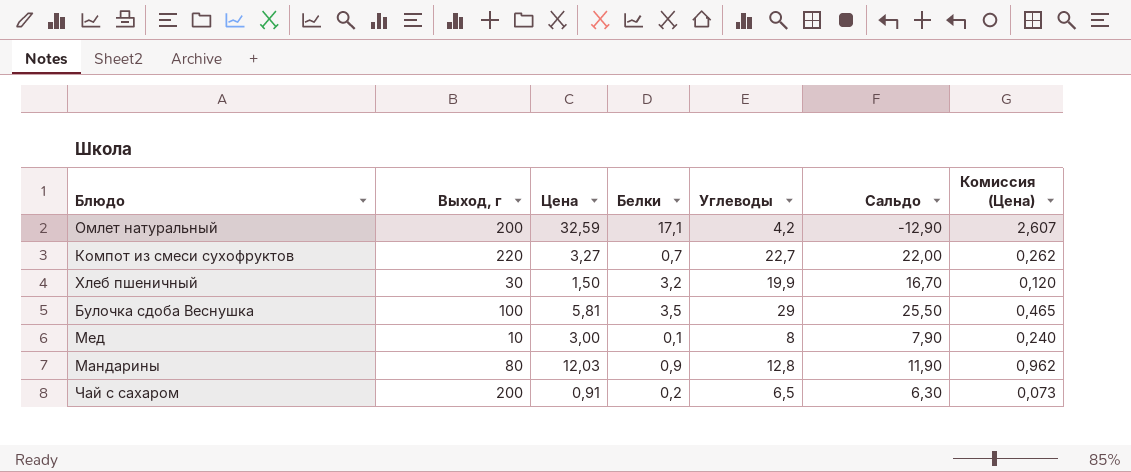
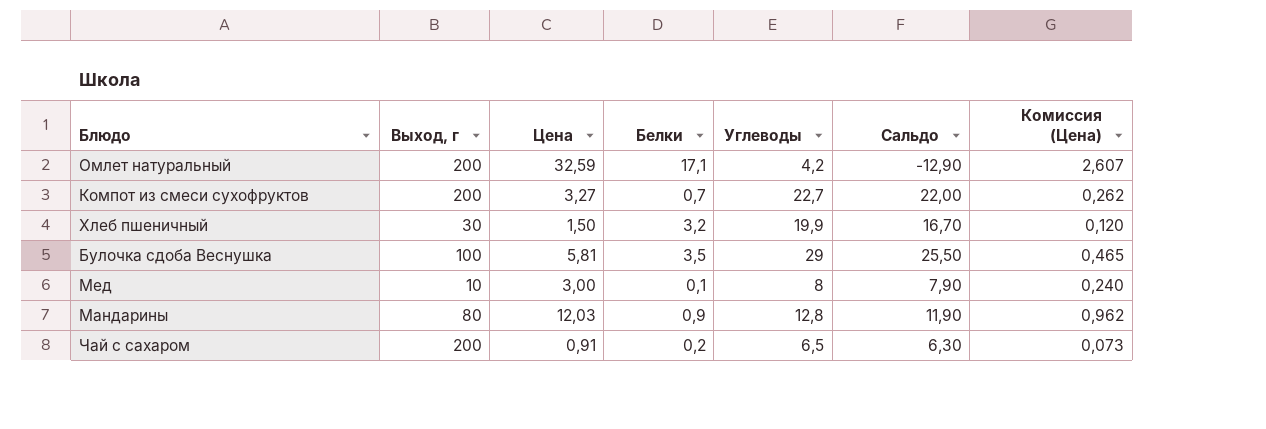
Компот из смеси сухофруктов | Выход, г: 220 -> 200

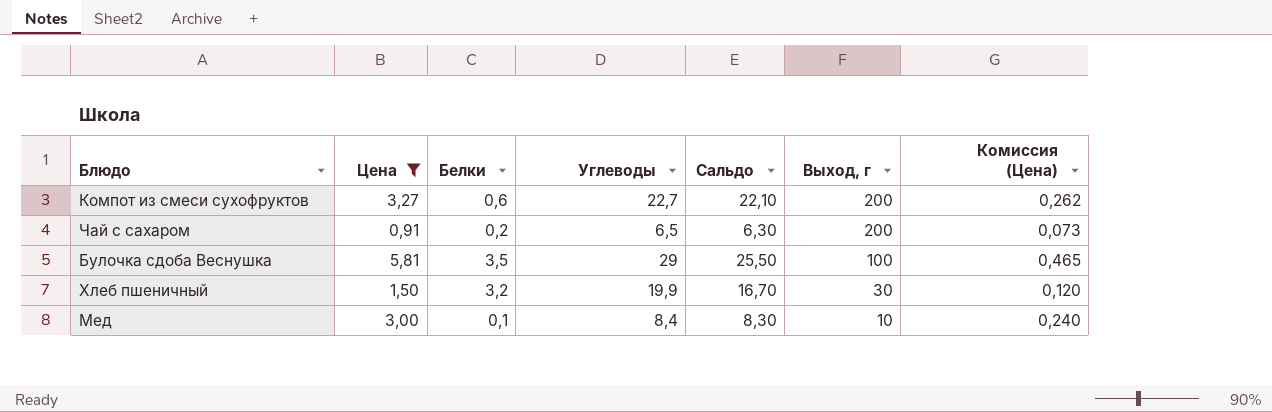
filter: none -> Цена <= 5,81
row order: none -> Выход, г descending
column Выход, г | position: 2 -> 6
Компот из смеси сухофруктов | Белки: 0,7 -> 0,6
Компот из смеси сухофруктов | Сальдо: 22,00 -> 22,10
Мед | Углеводы: 8 -> 8,4
Мед | Сальдо: 7,90 -> 8,30

